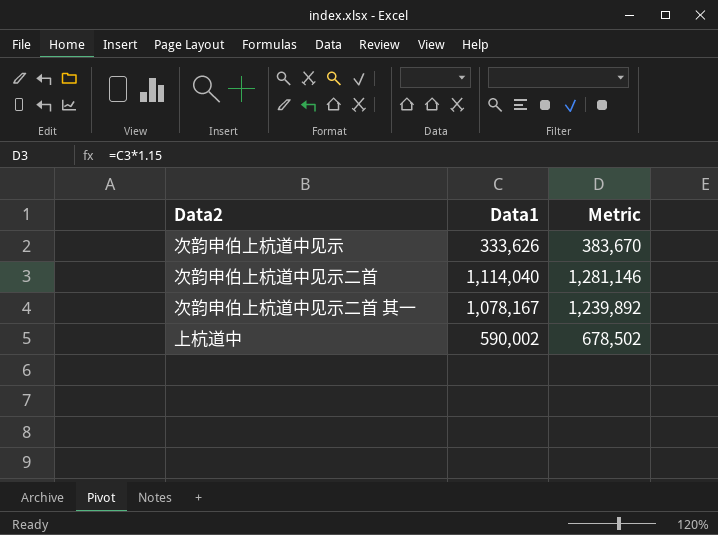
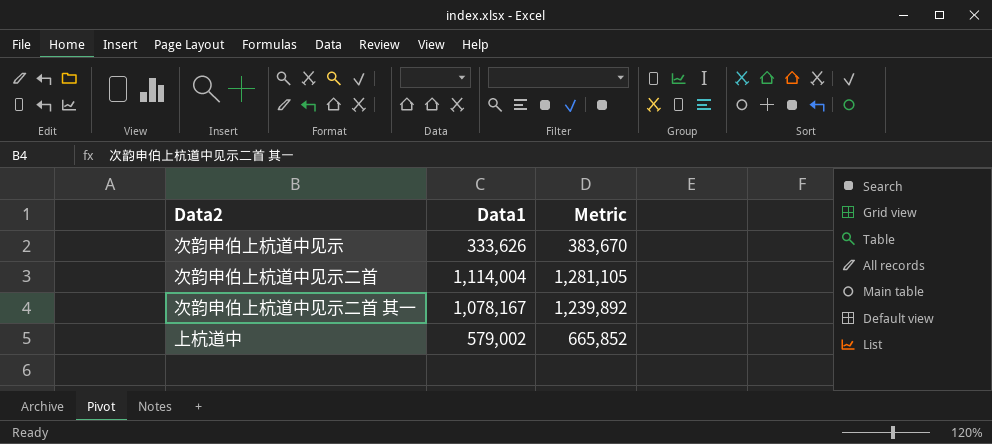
次韵申伯上杭道中见示二首 | Data1: 1,114,040 -> 1,114,004
次韵申伯上杭道中见示二首 | Metric: 1,281,146 -> 1,281,105
上杭道中 | Data1: 590,002 -> 579,002
上杭道中 | Metric: 678,502 -> 665,852

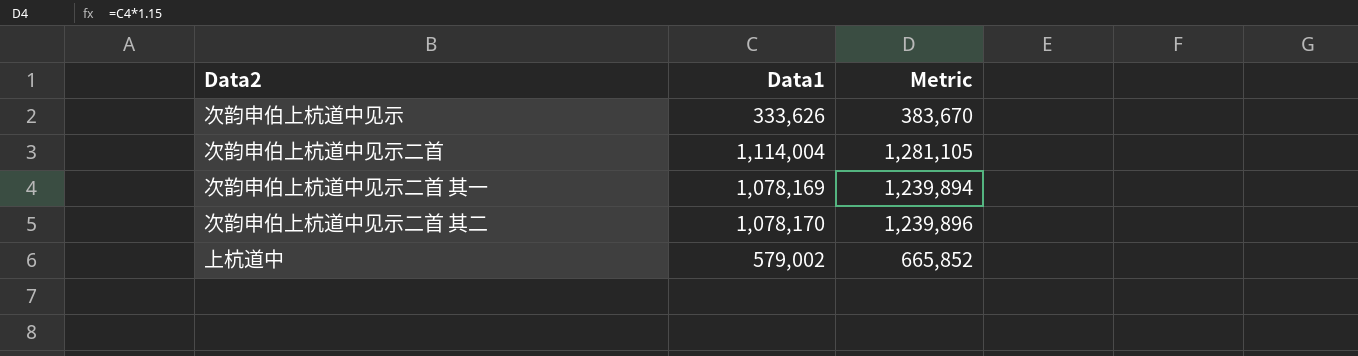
次韵申伯上杭道中见示二首 其一 | Data1: 1,078,167 -> 1,078,169
次韵申伯上杭道中见示二首 其一 | Metric: 1,239,892 -> 1,239,894
row 次韵申伯上杭道中见示二首 其二: none -> 1,078,170 | 1,239,896

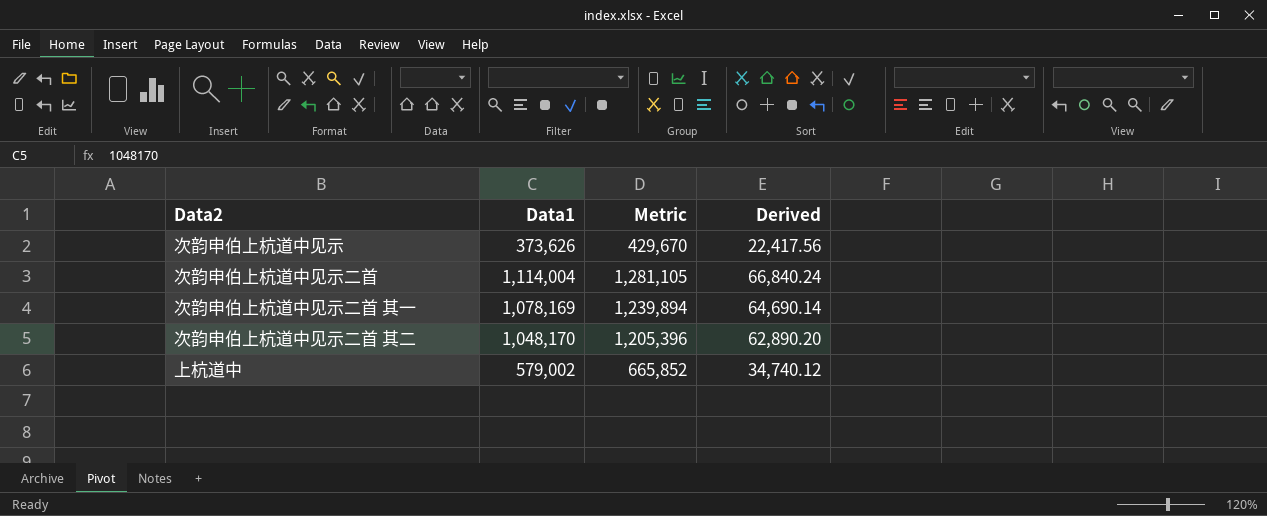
column Derived | formula: none -> [Data1] * 0.06
次韵申伯上杭道中见示 | Data1: 333,626 -> 373,626
次韵申伯上杭道中见示 | Metric: 383,670 -> 429,670
次韵申伯上杭道中见示二首 其二 | Data1: 1,078,170 -> 1,048,170
次韵申伯上杭道中见示二首 其二 | Metric: 1,239,896 -> 1,205,396

